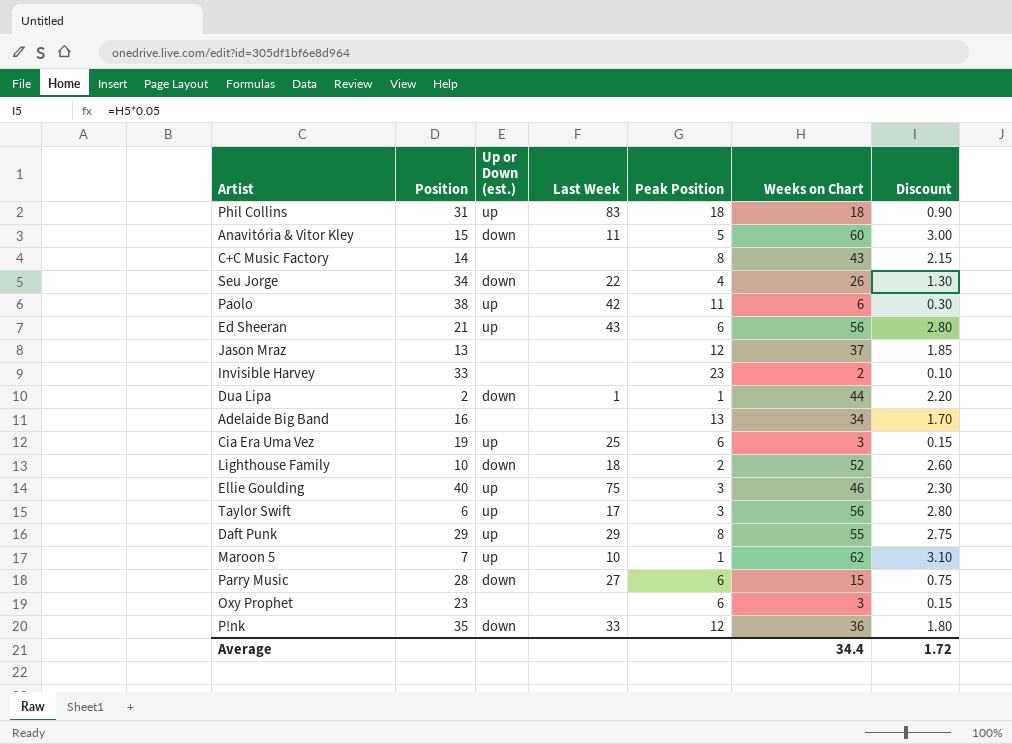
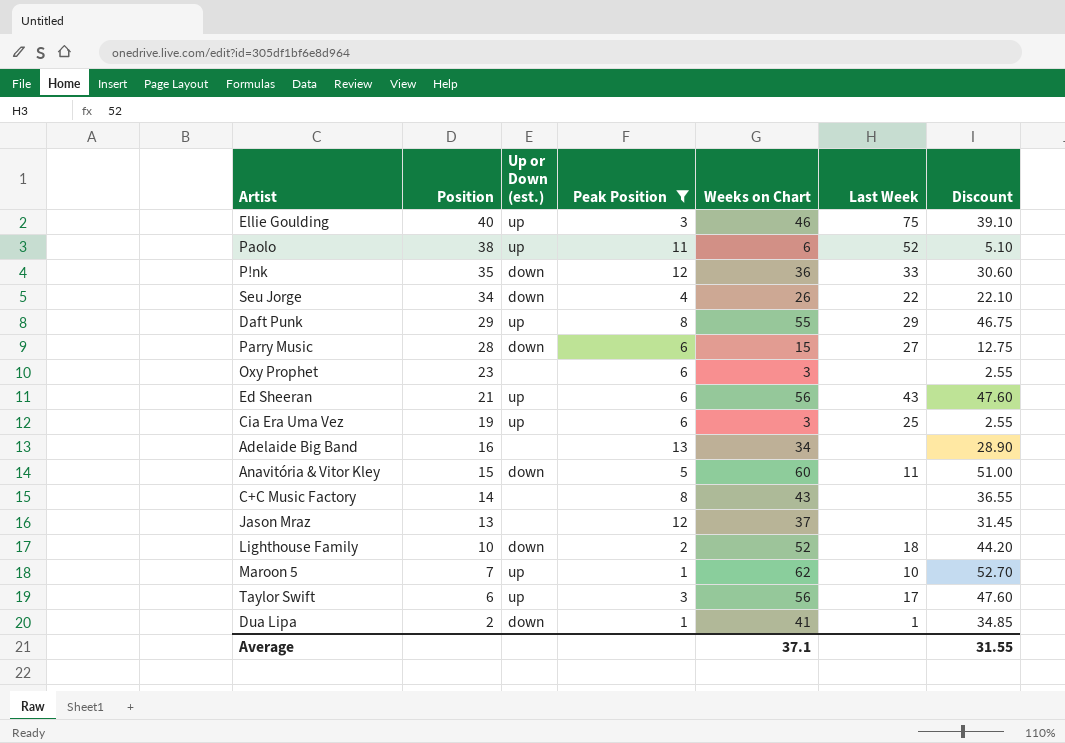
filter: none -> Peak Position <= 13
row order: none -> Position descending
column Last Week | position: 4 -> 6
column Discount | formula: [Weeks on Chart] * 0.05 -> [Weeks on Chart] * 0.85
Paolo | Last Week: 42 -> 52
Dua Lipa | Weeks on Chart: 44 -> 41
Average | Weeks on Chart: 34.4 -> 37.1
Average | Discount: 1.72 -> 31.55

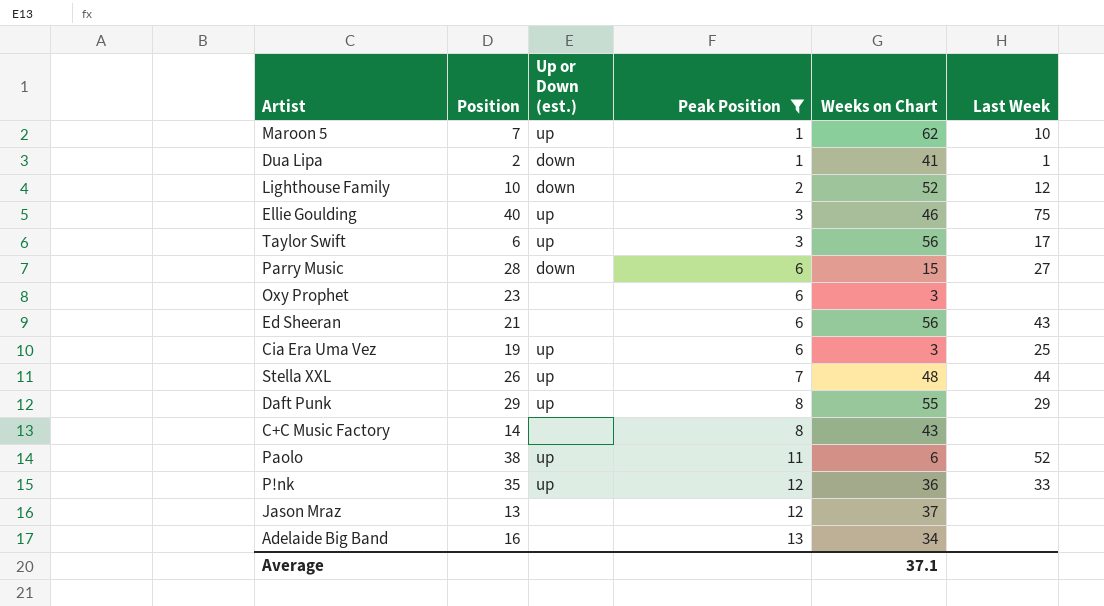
row order: Position descending -> Peak Position ascending
column Discount | formula: [Weeks on Chart] * 0.85 -> none
row Seu Jorge: 34 | down | 4 | 26 | 22 | 22.10 -> none
row Anavitória & Vitor Kley: 15 | down | 5 | 60 | 11 | 51.00 -> none
Lighthouse Family | Last Week: 18 -> 12
Ed Sheeran | Up or Down (est.): up -> none
row Stella XXL: none -> 26 | up | 7 | 48 | 44
P!nk | Up or Down (est.): down -> up

